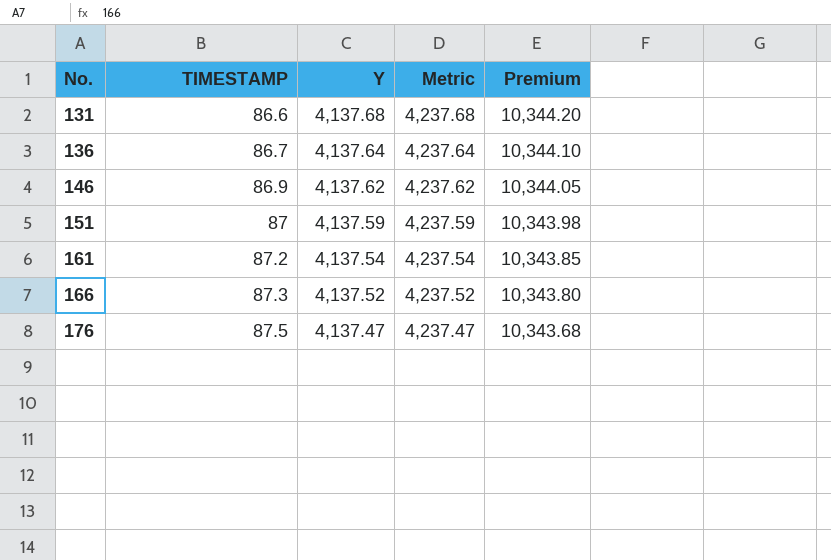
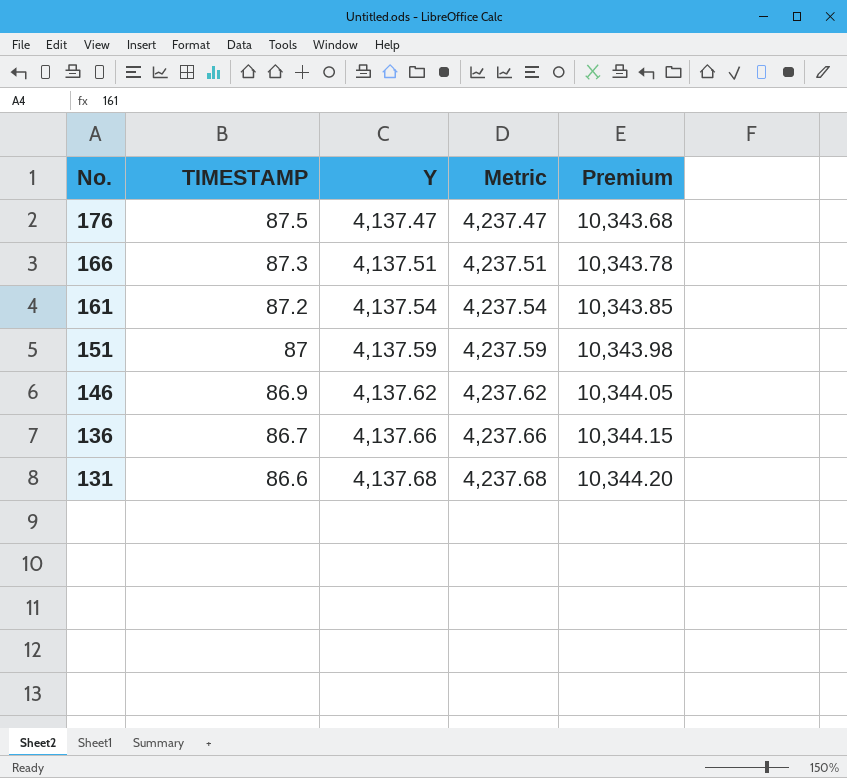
row order: No. ascending -> No. descending
166 | Y: 4,137.52 -> 4,137.51
166 | Metric: 4,237.52 -> 4,237.51
166 | Premium: 10,343.80 -> 10,343.78
136 | Y: 4,137.64 -> 4,137.66
136 | Metric: 4,237.64 -> 4,237.66
136 | Premium: 10,344.10 -> 10,344.15

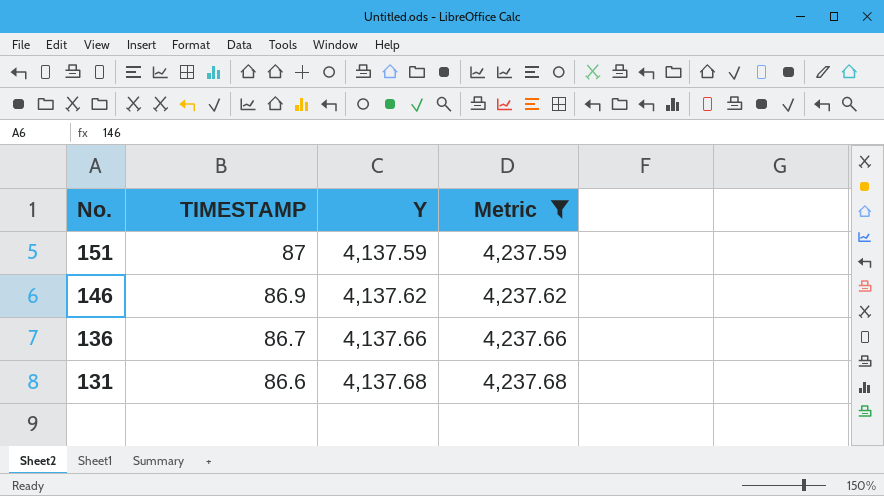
filter: none -> Metric >= 4,237.59
column Premium | formula: [Y] * 2.5 -> none

